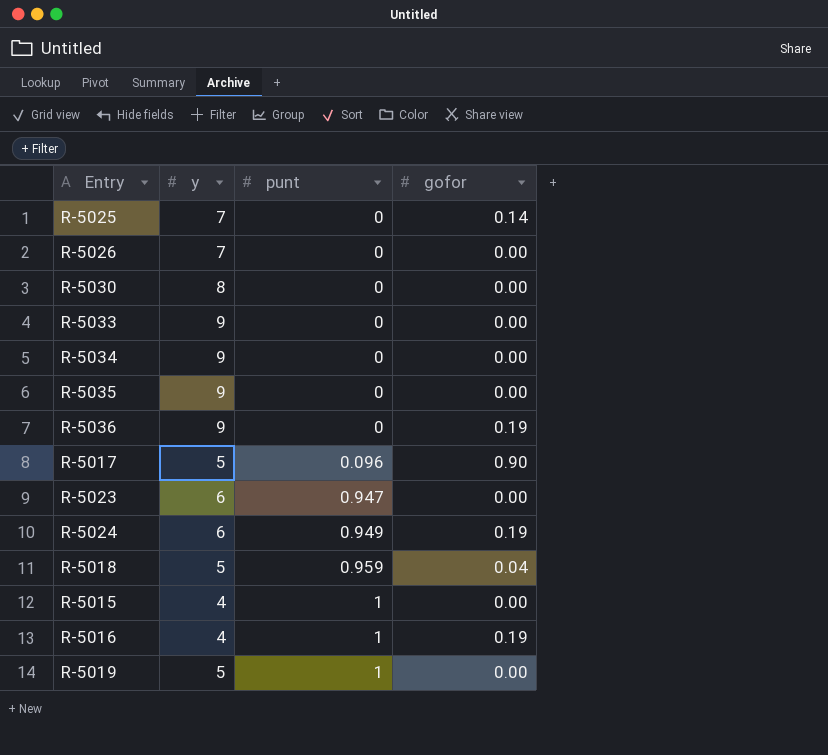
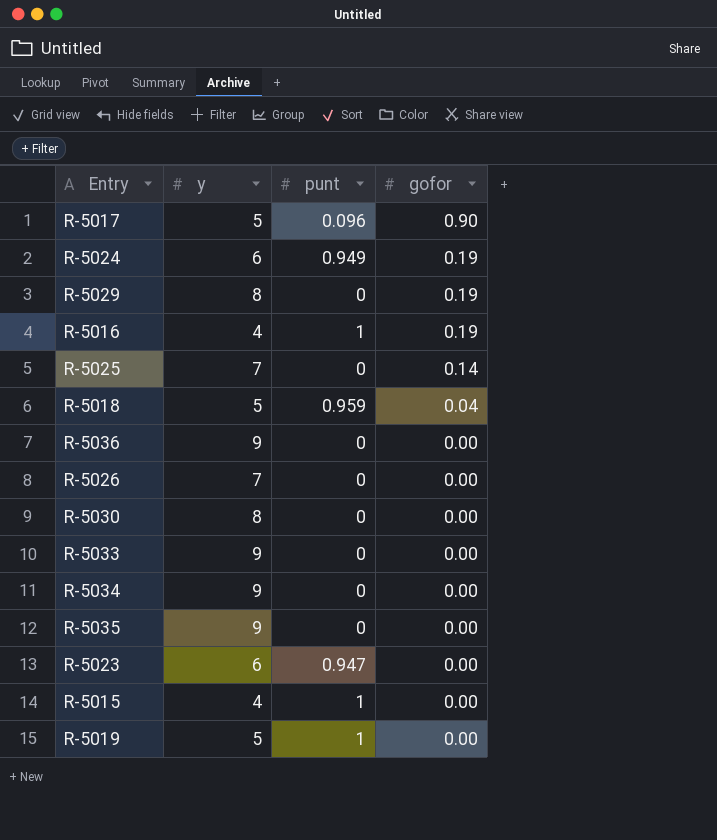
row order: punt ascending -> gofor descending
row R-5029: none -> 8 | 0 | 0.19
R-5036 | gofor: 0.19 -> 0.00

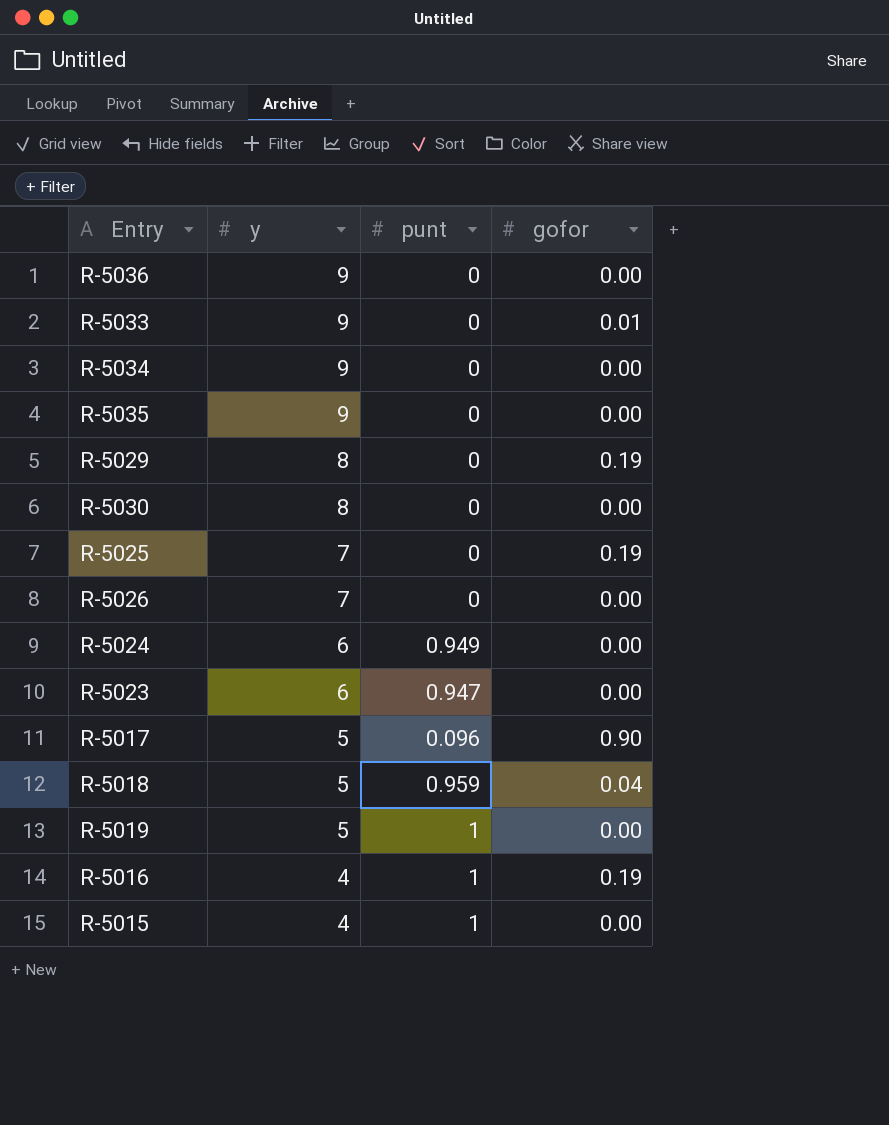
row order: gofor descending -> y descending
R-5033 | gofor: 0.00 -> 0.01
R-5025 | gofor: 0.14 -> 0.19
R-5024 | gofor: 0.19 -> 0.00

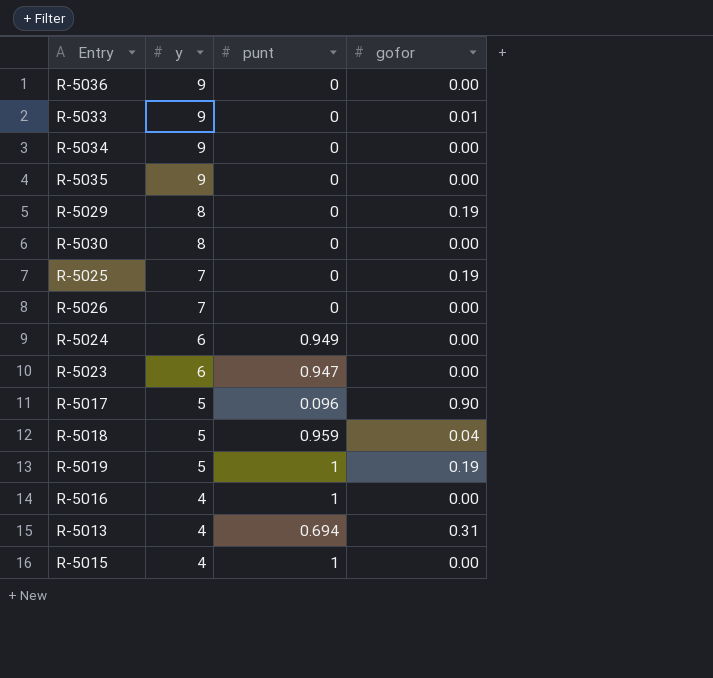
R-5019 | gofor: 0.00 -> 0.19
R-5016 | gofor: 0.19 -> 0.00
row R-5013: none -> 4 | 0.694 | 0.31

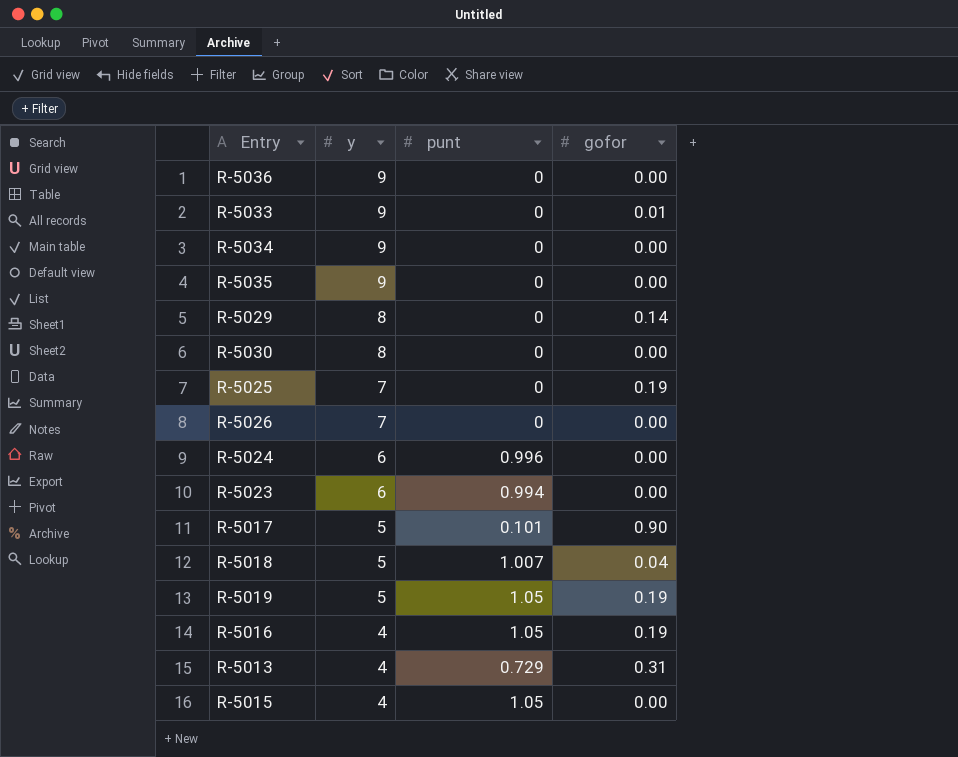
R-5029 | gofor: 0.19 -> 0.14
R-5024 | punt: 0.949 -> 0.996
R-5023 | punt: 0.947 -> 0.994
R-5017 | punt: 0.096 -> 0.101
R-5018 | punt: 0.959 -> 1.007
R-5019 | punt: 1 -> 1.05
R-5016 | punt: 1 -> 1.05
R-5016 | gofor: 0.00 -> 0.19
R-5013 | punt: 0.694 -> 0.729
R-5015 | punt: 1 -> 1.05

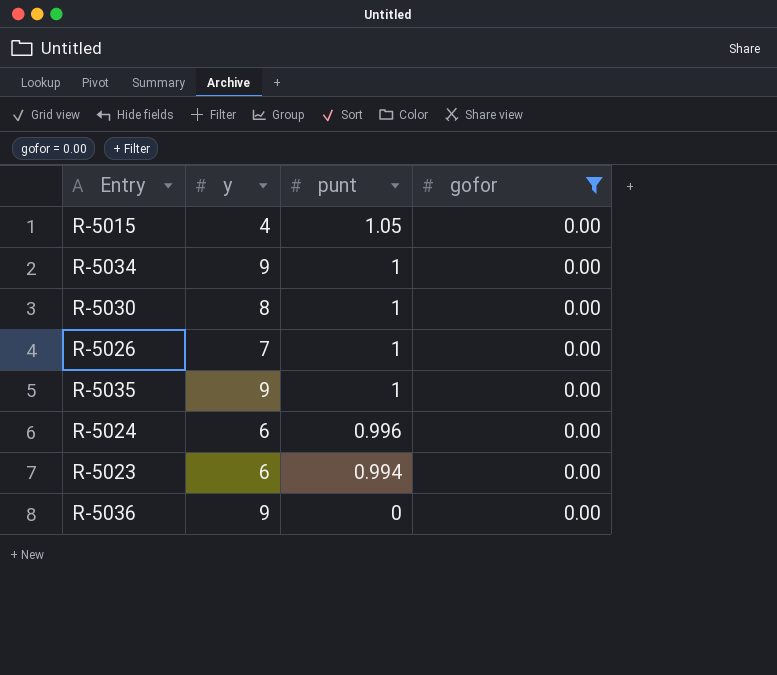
filter: none -> gofor = 0.00
row order: y descending -> punt descending
R-5034 | punt: 0 -> 1
R-5030 | punt: 0 -> 1
R-5026 | punt: 0 -> 1
R-5035 | punt: 0 -> 1

